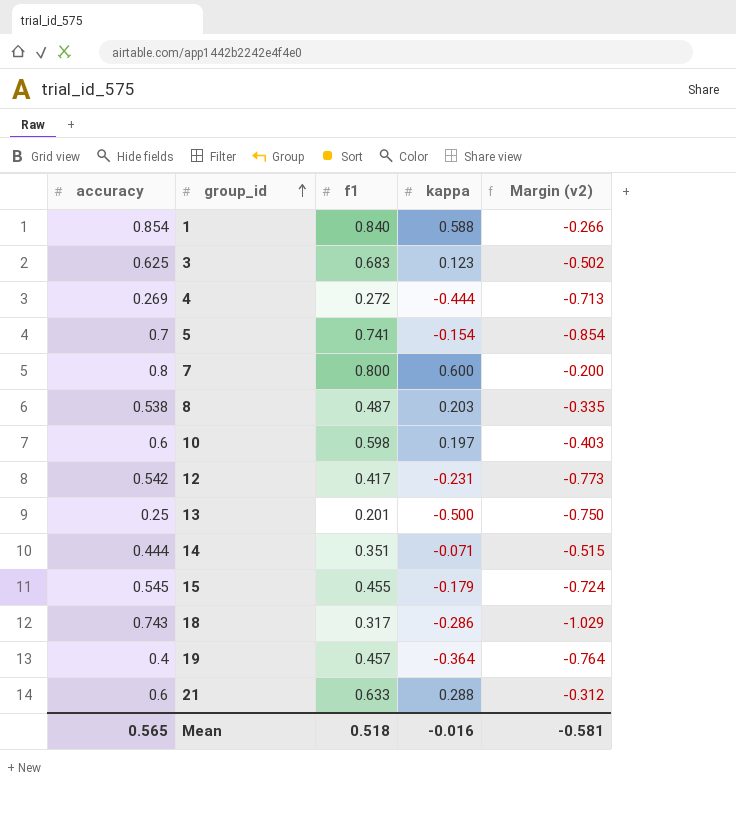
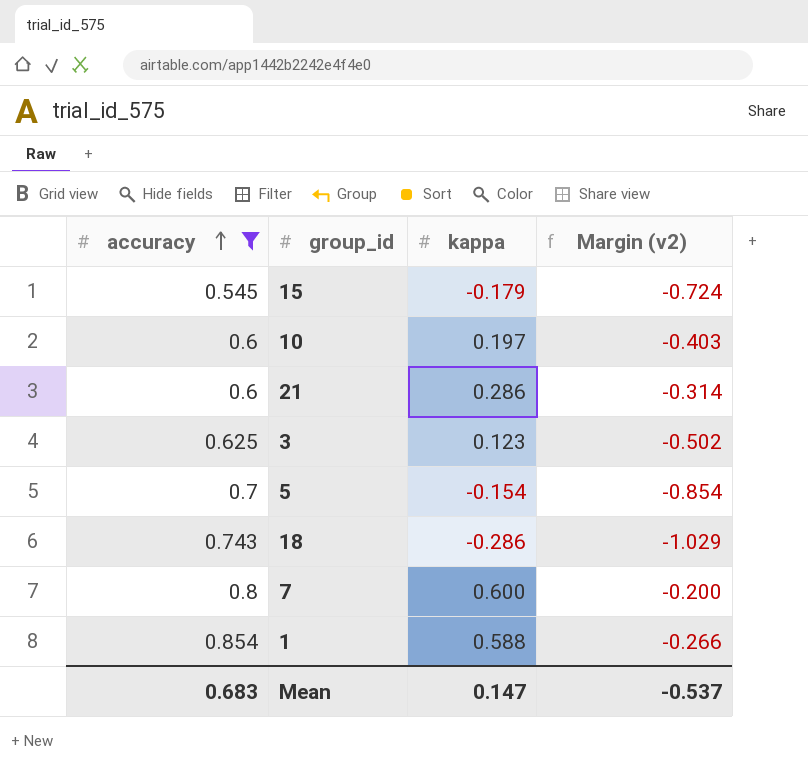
filter: none -> accuracy >= 0.545
row order: group_id ascending -> accuracy ascending
column f1 | position: 3 -> none
21 | kappa: 0.288 -> 0.286
21 | Margin (v2): -0.312 -> -0.314
Mean | accuracy: 0.565 -> 0.683
Mean | kappa: -0.016 -> 0.147
Mean | Margin (v2): -0.581 -> -0.537

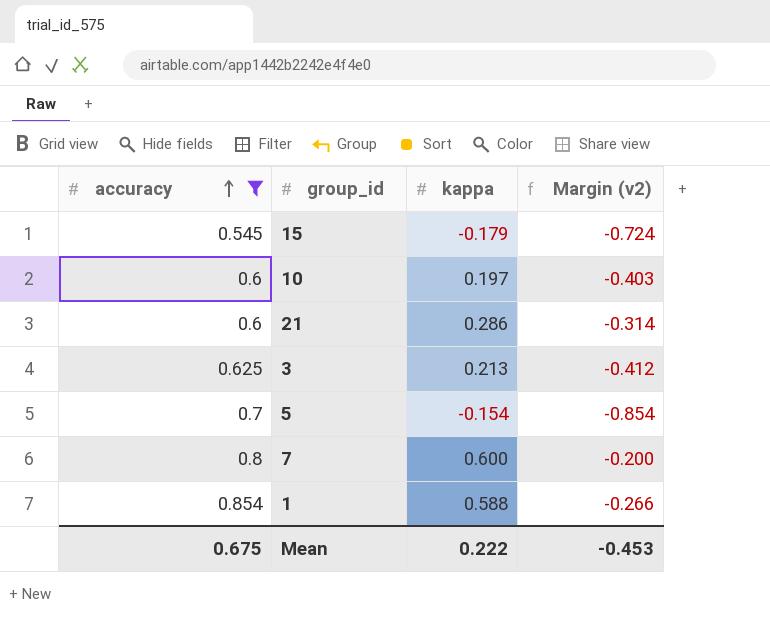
row 18: 0.743 | -0.286 | -1.029 -> none
3 | kappa: 0.123 -> 0.213
3 | Margin (v2): -0.502 -> -0.412
Mean | accuracy: 0.683 -> 0.675
Mean | kappa: 0.147 -> 0.222
Mean | Margin (v2): -0.537 -> -0.453

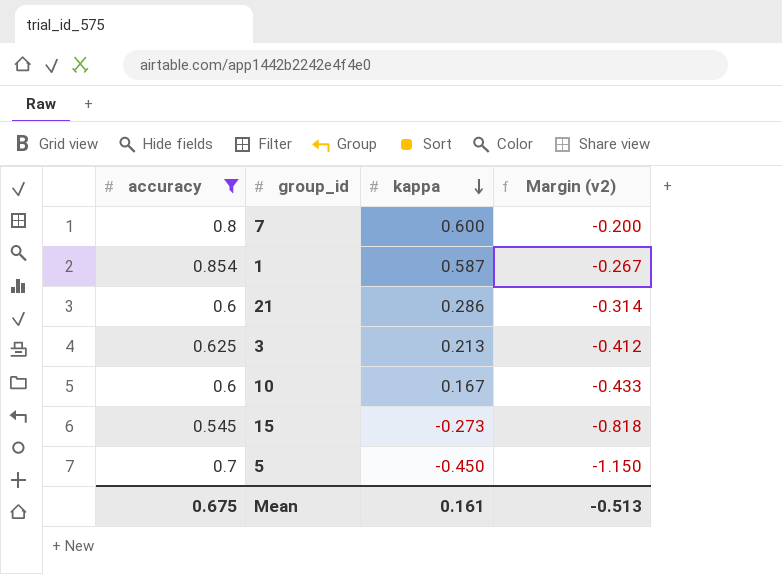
row order: accuracy ascending -> kappa descending
1 | kappa: 0.588 -> 0.587
1 | Margin (v2): -0.266 -> -0.267
10 | kappa: 0.197 -> 0.167
10 | Margin (v2): -0.403 -> -0.433
15 | kappa: -0.179 -> -0.273
15 | Margin (v2): -0.724 -> -0.818
5 | kappa: -0.154 -> -0.450
5 | Margin (v2): -0.854 -> -1.150
Mean | kappa: 0.222 -> 0.161
Mean | Margin (v2): -0.453 -> -0.513

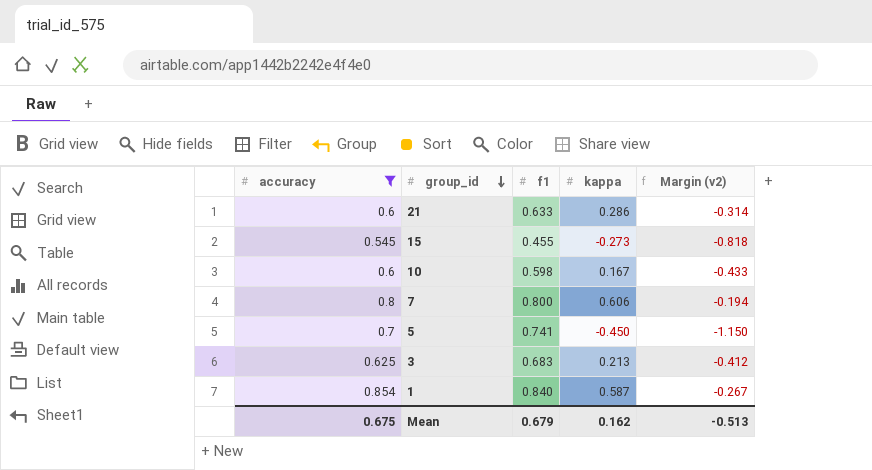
row order: kappa descending -> group_id descending
column f1 | position: none -> 3
7 | kappa: 0.600 -> 0.606
7 | Margin (v2): -0.200 -> -0.194
Mean | kappa: 0.161 -> 0.162

